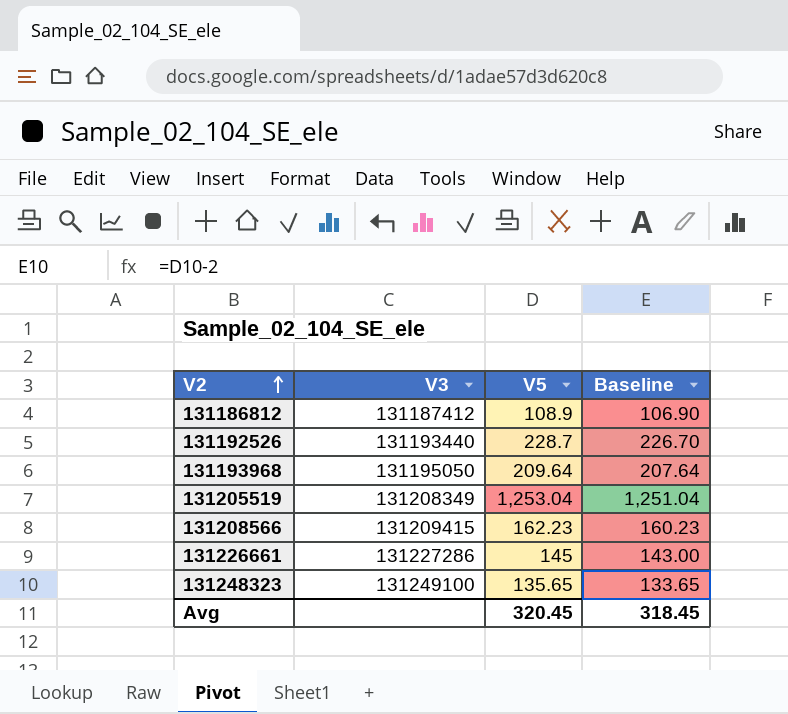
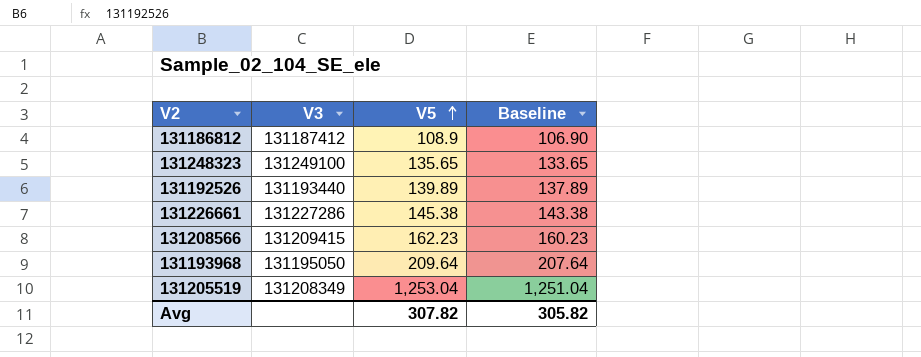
row order: V2 ascending -> V5 ascending
131192526 | V5: 228.7 -> 139.89
131192526 | Baseline: 226.70 -> 137.89
131226661 | V5: 145 -> 145.38
131226661 | Baseline: 143.00 -> 143.38
Avg | V5: 320.45 -> 307.82
Avg | Baseline: 318.45 -> 305.82

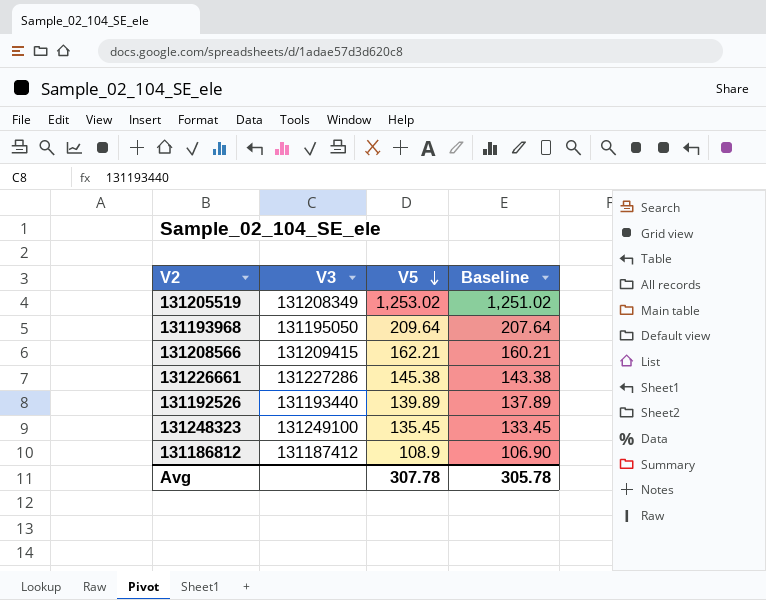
row order: V5 ascending -> V5 descending
131205519 | V5: 1,253.04 -> 1,253.02
131205519 | Baseline: 1,251.04 -> 1,251.02
131208566 | V5: 162.23 -> 162.21
131208566 | Baseline: 160.23 -> 160.21
131248323 | V5: 135.65 -> 135.45
131248323 | Baseline: 133.65 -> 133.45
Avg | V5: 307.82 -> 307.78
Avg | Baseline: 305.82 -> 305.78

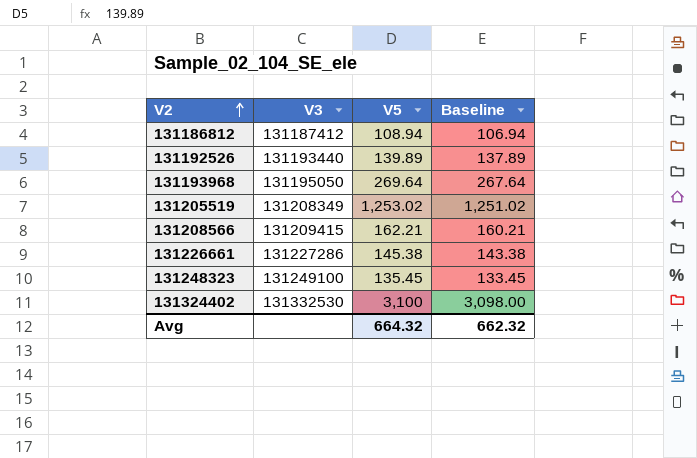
row order: V5 descending -> V2 ascending
131186812 | V5: 108.9 -> 108.94
131186812 | Baseline: 106.90 -> 106.94
131193968 | V5: 209.64 -> 269.64
131193968 | Baseline: 207.64 -> 267.64
row 131324402: none -> 131332530 | 3,100 | 3,098.00
Avg | V5: 307.78 -> 664.32
Avg | Baseline: 305.78 -> 662.32

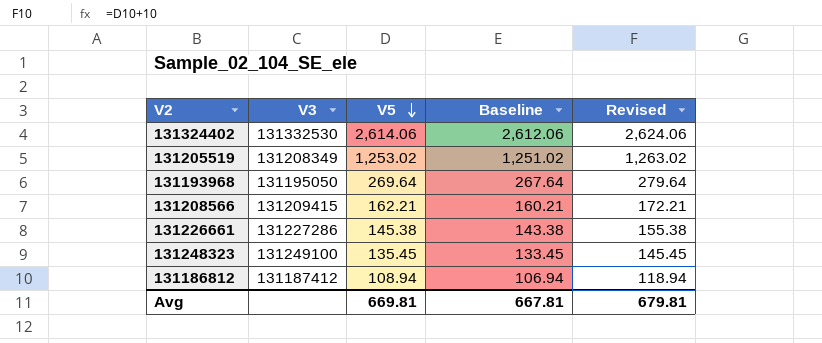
row order: V2 ascending -> V5 descending
column Revised | formula: none -> [V5] + 10
row 131192526: 131193440 | 139.89 | 137.89 -> none
131324402 | V5: 3,100 -> 2,614.06
131324402 | Baseline: 3,098.00 -> 2,612.06
Avg | V5: 664.32 -> 669.81
Avg | Baseline: 662.32 -> 667.81

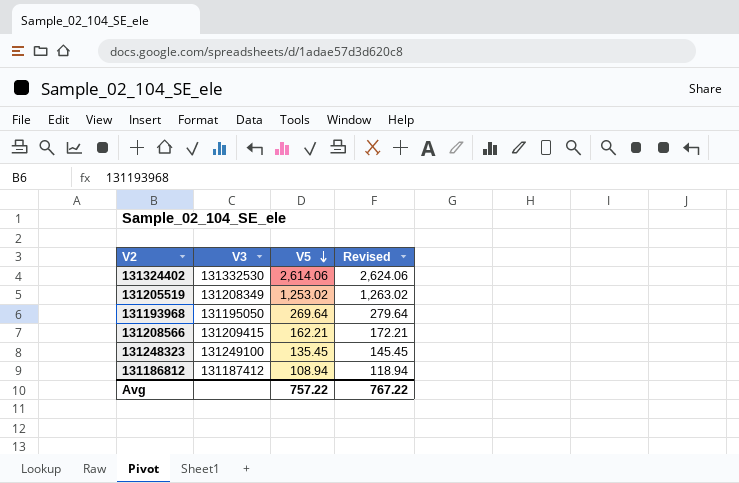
column Baseline | formula: [V5] - 2 -> none
row 131226661: 131227286 | 145.38 | 143.38 | 155.38 -> none
Avg | V5: 669.81 -> 757.22
Avg | Revised: 679.81 -> 767.22

